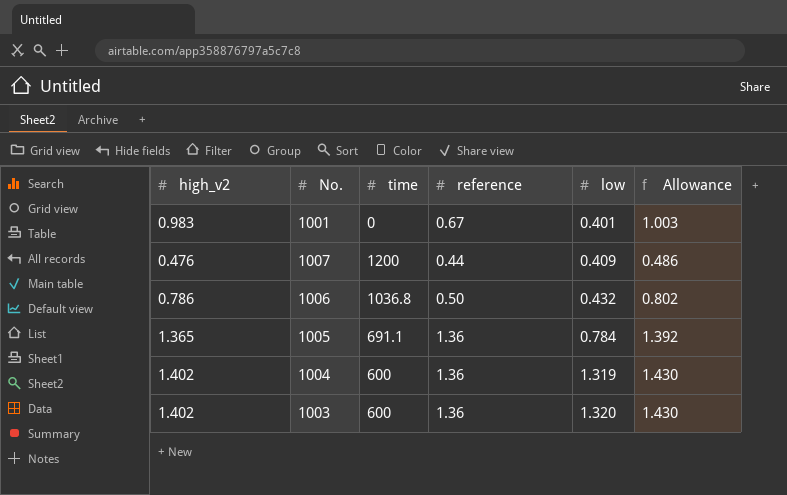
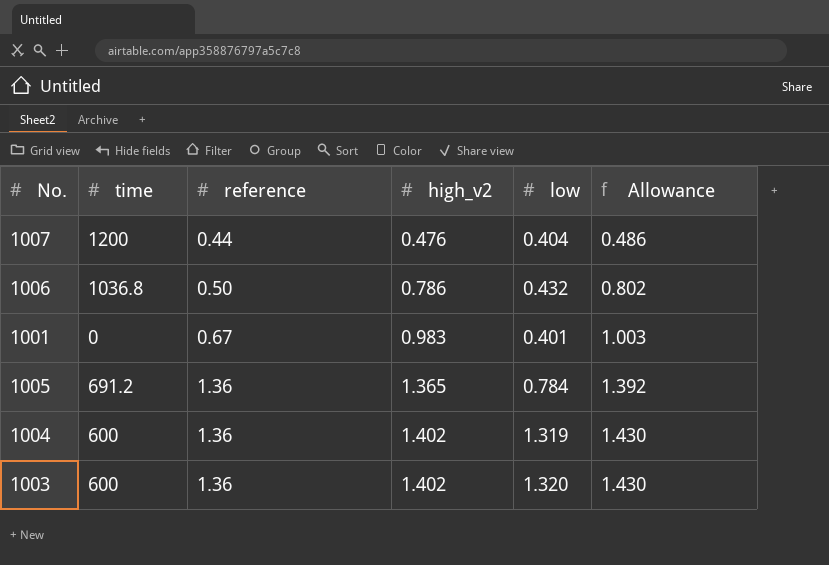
row order: low ascending -> reference ascending
column high_v2 | position: 1 -> 4
1007 | low: 0.409 -> 0.404
1005 | time: 691.1 -> 691.2

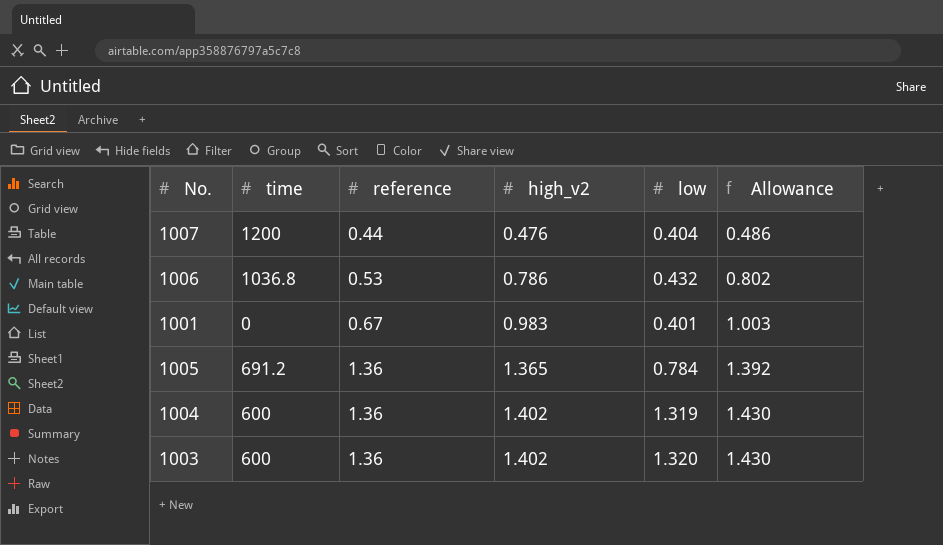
1006 | reference: 0.50 -> 0.53

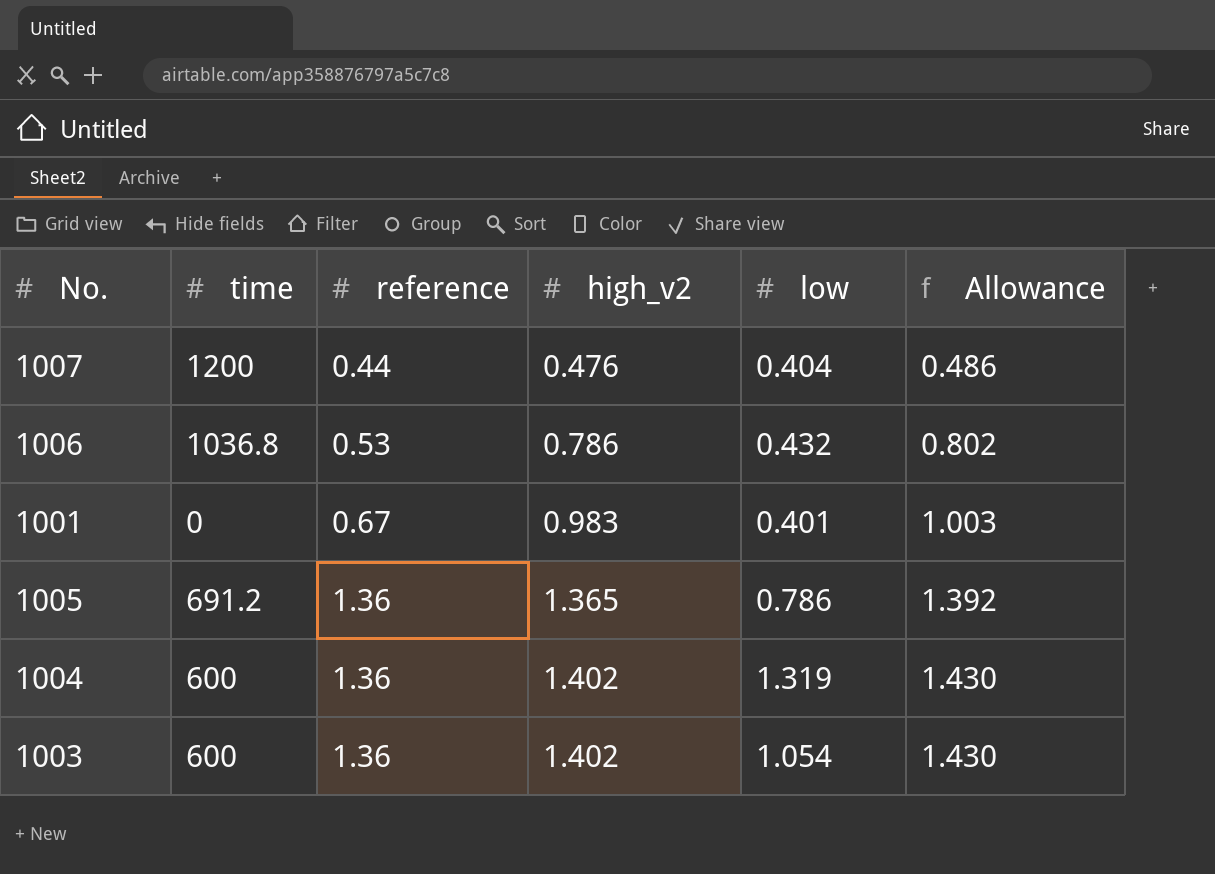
1005 | low: 0.784 -> 0.786
1003 | low: 1.320 -> 1.054

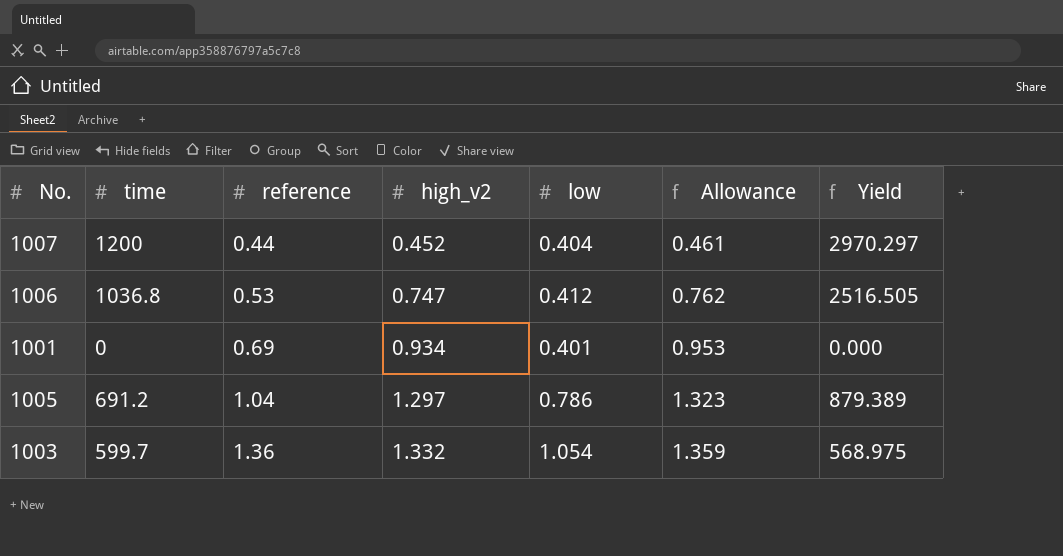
column Yield | formula: none -> [time] / [low]
row 1004: 600 | 1.36 | 1.402 | 1.319 | 1.430 -> none
1007 | high_v2: 0.476 -> 0.452
1007 | Allowance: 0.486 -> 0.461
1006 | high_v2: 0.786 -> 0.747
1006 | low: 0.432 -> 0.412
1006 | Allowance: 0.802 -> 0.762
1001 | reference: 0.67 -> 0.69
1001 | high_v2: 0.983 -> 0.934
1001 | Allowance: 1.003 -> 0.953
1005 | reference: 1.36 -> 1.04
1005 | high_v2: 1.365 -> 1.297
1005 | Allowance: 1.392 -> 1.323
1003 | time: 600 -> 599.7
1003 | high_v2: 1.402 -> 1.332
1003 | Allowance: 1.430 -> 1.359

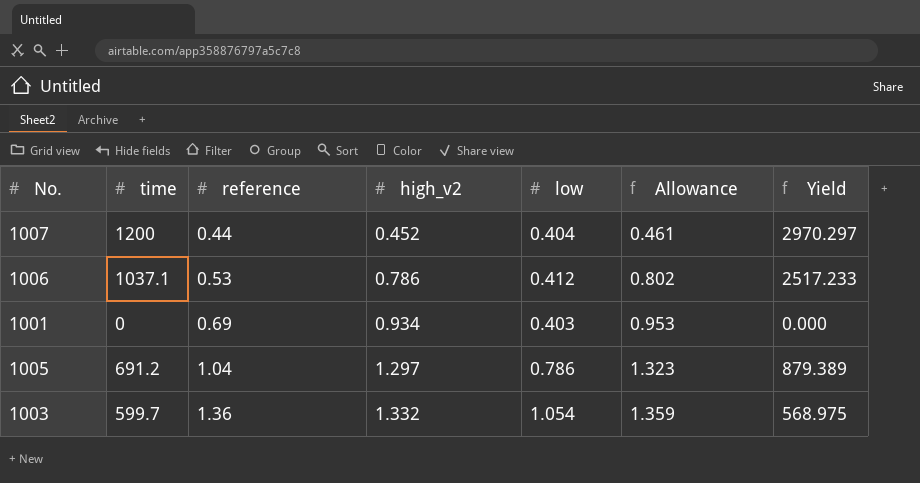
1006 | time: 1036.8 -> 1037.1
1006 | high_v2: 0.747 -> 0.786
1006 | Allowance: 0.762 -> 0.802
1006 | Yield: 2516.505 -> 2517.233
1001 | low: 0.401 -> 0.403

